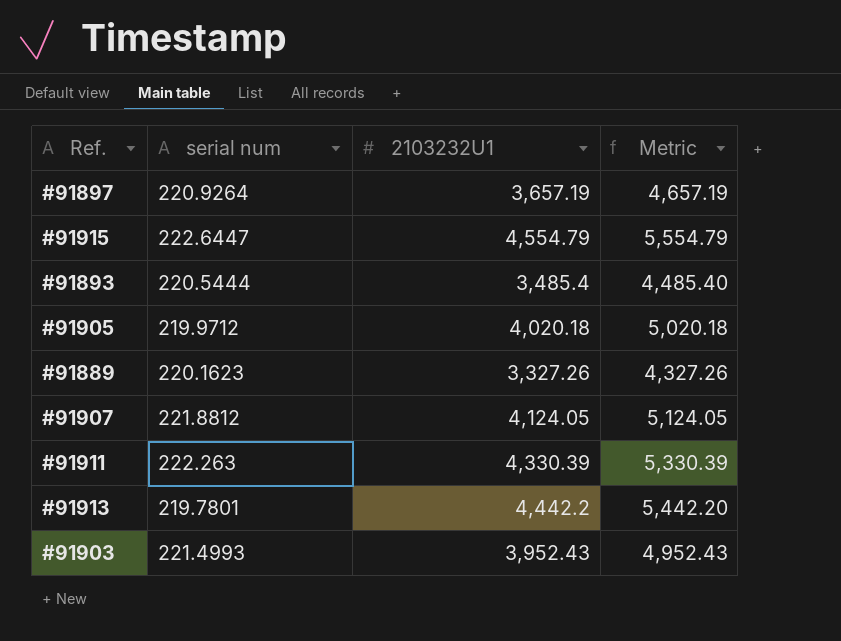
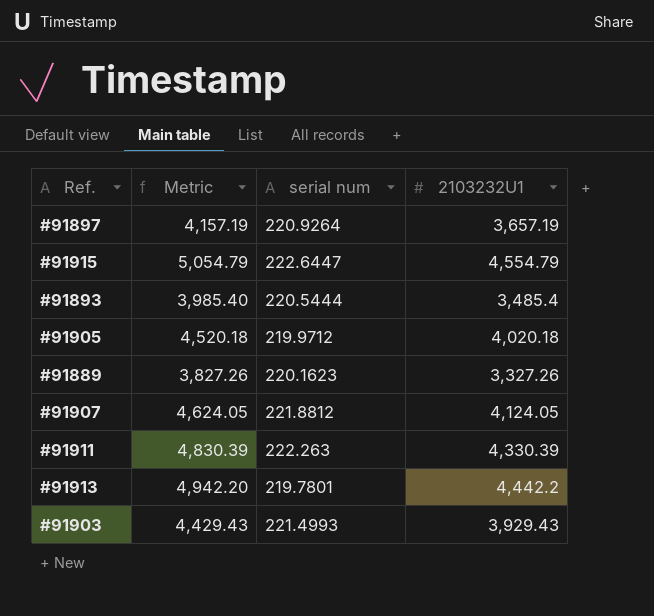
column Metric | formula: [2103232U1] + 1000 -> [2103232U1] + 500
column Metric | position: 4 -> 2
#91903 | 2103232U1: 3,952.43 -> 3,929.43

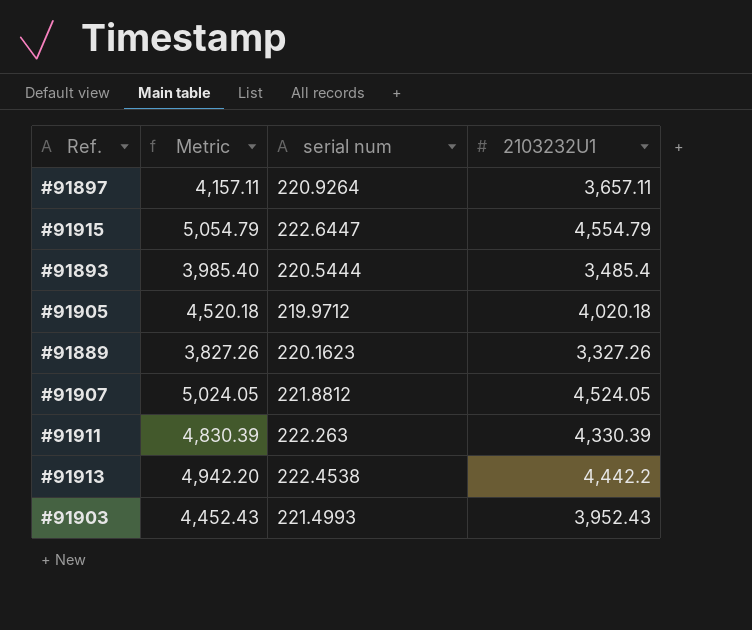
#91897 | Metric: 4,157.19 -> 4,157.11
#91897 | 2103232U1: 3,657.19 -> 3,657.11
#91907 | Metric: 4,624.05 -> 5,024.05
#91907 | 2103232U1: 4,124.05 -> 4,524.05
#91913 | serial num: 219.7801 -> 222.4538
#91903 | Metric: 4,429.43 -> 4,452.43
#91903 | 2103232U1: 3,929.43 -> 3,952.43

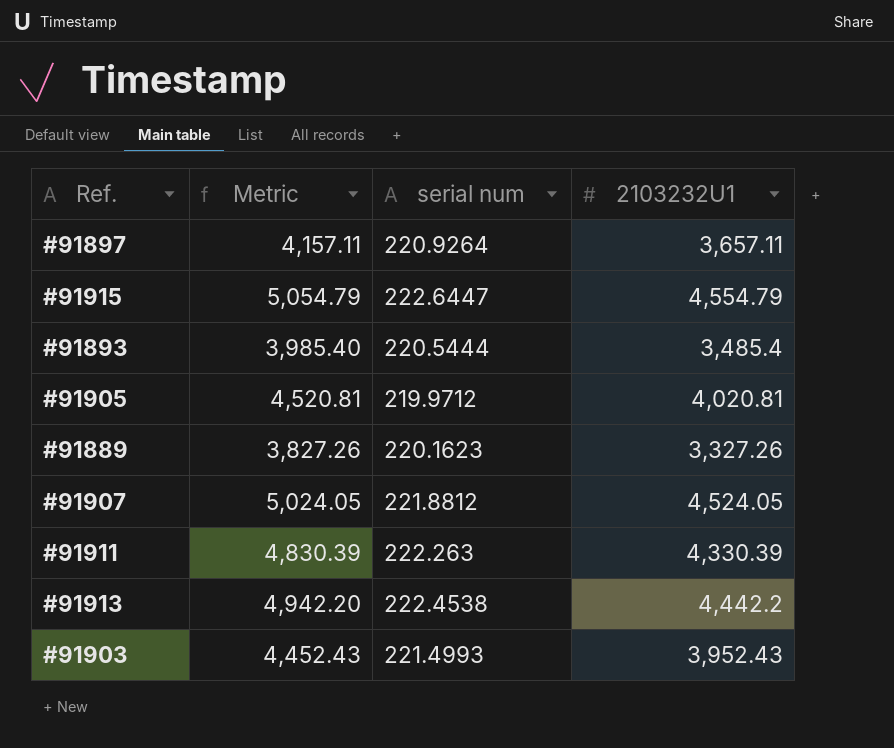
#91905 | Metric: 4,520.18 -> 4,520.81
#91905 | 2103232U1: 4,020.18 -> 4,020.81

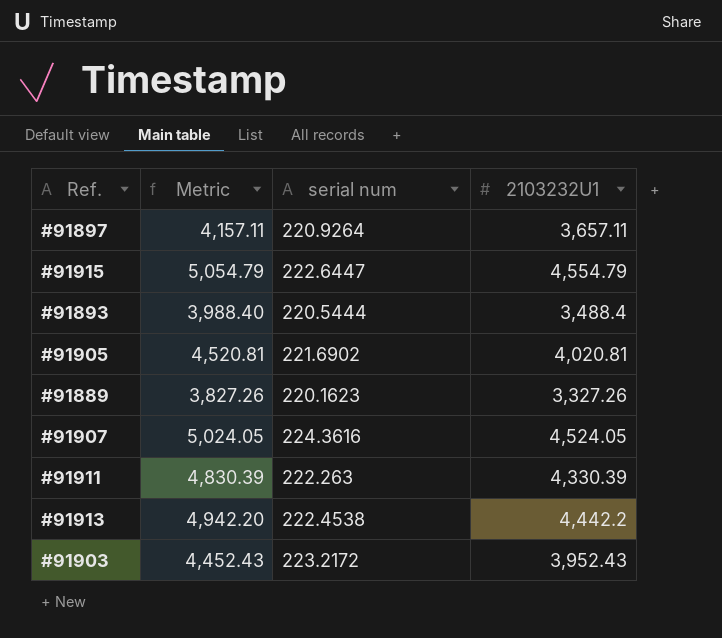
#91893 | Metric: 3,985.40 -> 3,988.40
#91893 | 2103232U1: 3,485.4 -> 3,488.4
#91905 | serial num: 219.9712 -> 221.6902
#91907 | serial num: 221.8812 -> 224.3616
#91903 | serial num: 221.4993 -> 223.2172

